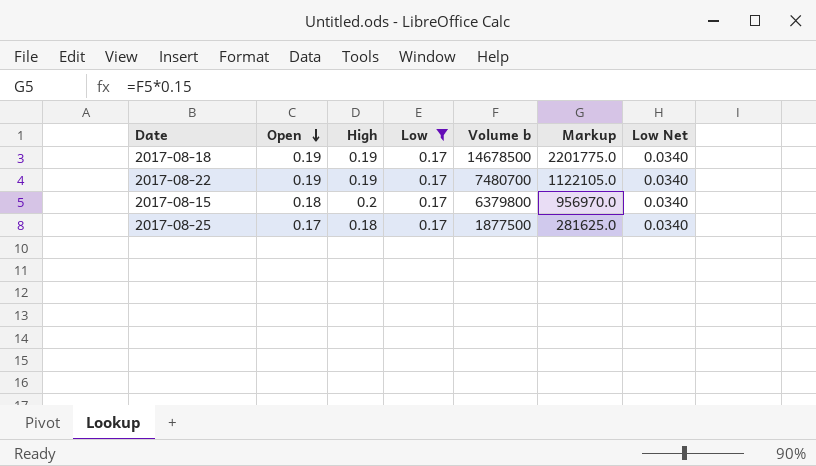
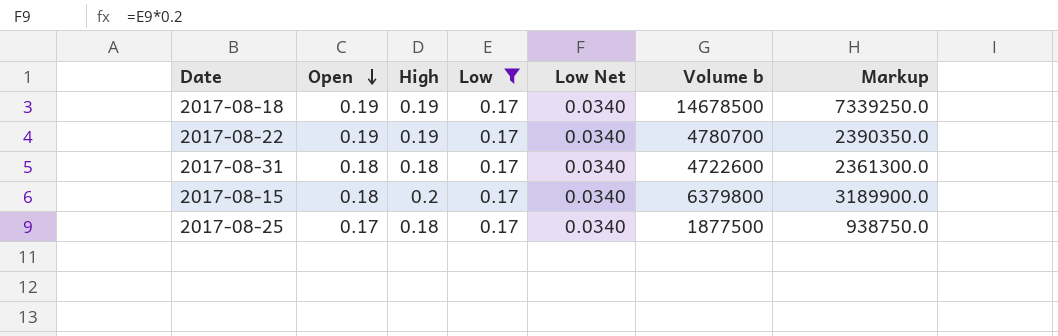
column Low Net | position: 7 -> 5
column Markup | formula: [Volume b] * 0.15 -> [Volume b] * 0.5
2017-08-22 | Volume b: 7480700 -> 4780700
row 2017-08-31: none -> 0.18 | 0.18 | 0.17 | 0.0340 | 4722600 | 2361300.0

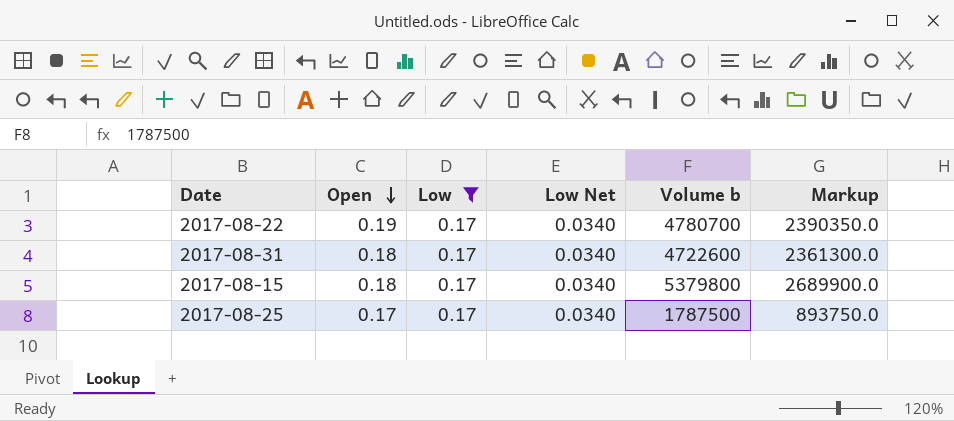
column High | position: 3 -> none
row 2017-08-18: 0.19 | 0.19 | 0.17 | 0.0340 | 14678500 | 7339250.0 -> none
2017-08-15 | Volume b: 6379800 -> 5379800
2017-08-15 | Markup: 3189900.0 -> 2689900.0
2017-08-25 | Volume b: 1877500 -> 1787500
2017-08-25 | Markup: 938750.0 -> 893750.0

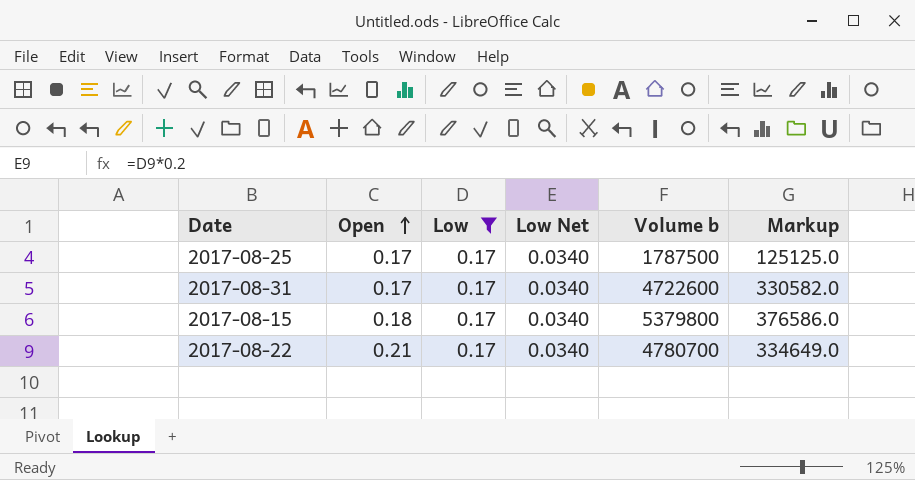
row order: Open descending -> Open ascending
column Markup | formula: [Volume b] * 0.5 -> [Volume b] * 0.07
2017-08-31 | Open: 0.18 -> 0.17
2017-08-22 | Open: 0.19 -> 0.21

